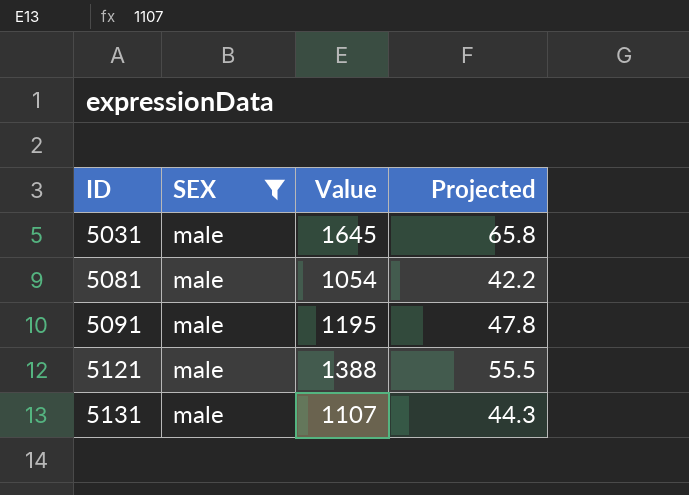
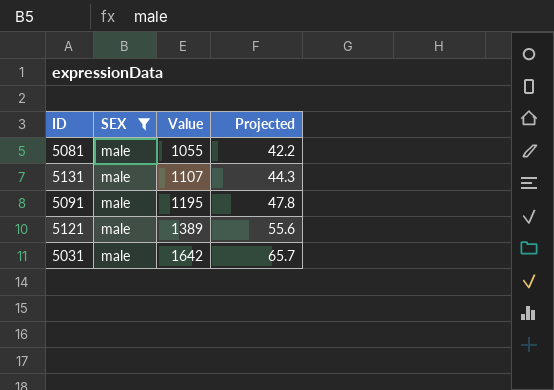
row order: ID ascending -> Value ascending
5081 | Value: 1054 -> 1055
5121 | Value: 1388 -> 1389
5121 | Projected: 55.5 -> 55.6
5031 | Value: 1645 -> 1642
5031 | Projected: 65.8 -> 65.7

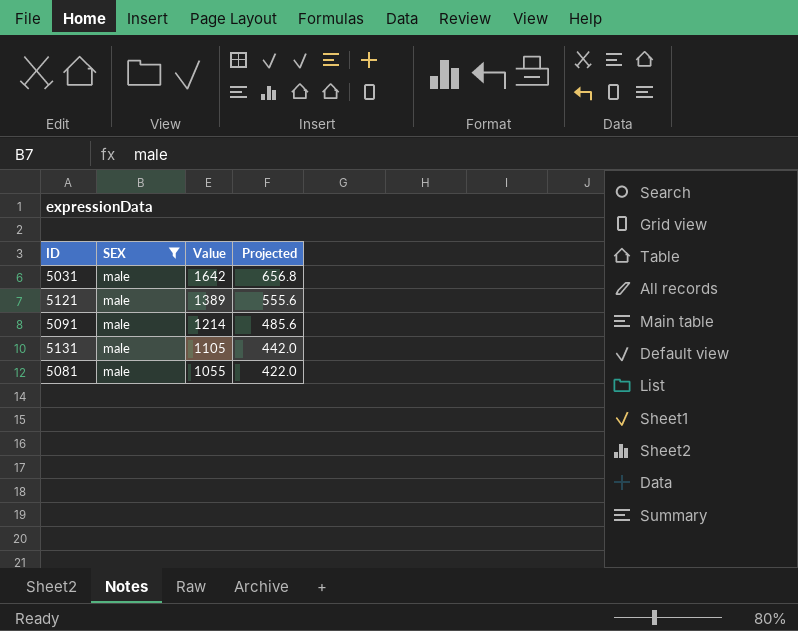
row order: Value ascending -> Value descending
column Projected | formula: [Value] * 0.04 -> [Value] * 0.4
5091 | Value: 1195 -> 1214
5131 | Value: 1107 -> 1105

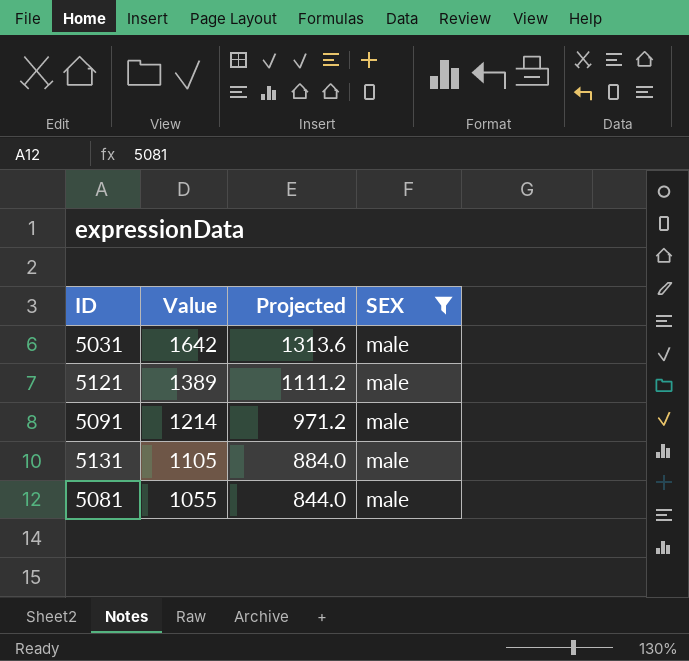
column Projected | formula: [Value] * 0.4 -> [Value] * 0.8
column SEX | position: 2 -> 4

